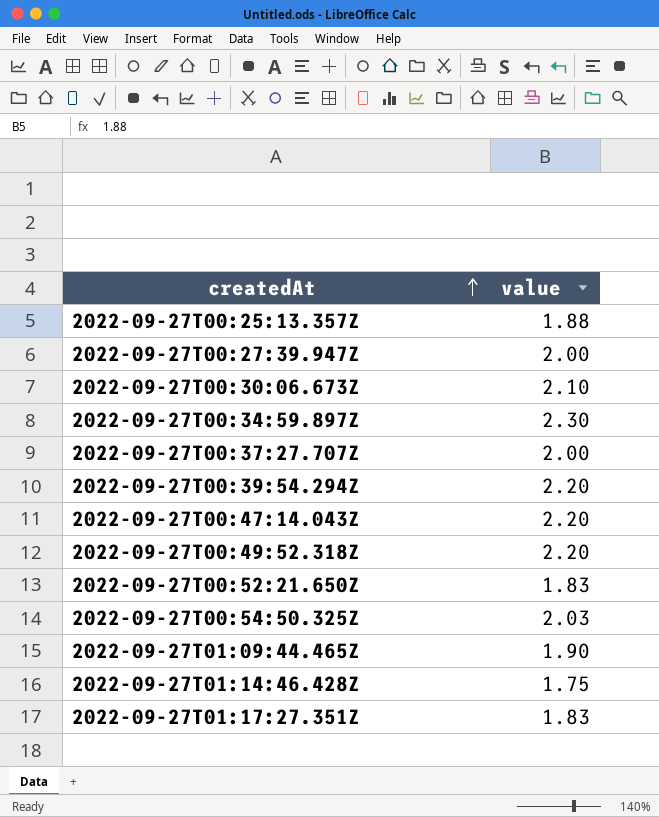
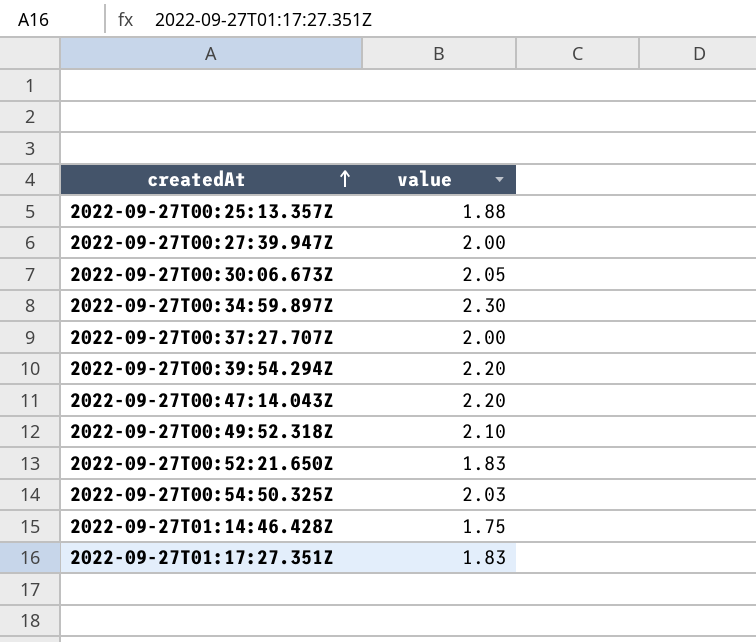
row 2022-09-27T01:09:44.465Z: 1.90 -> none
2022-09-27T00:30:06.673Z | value: 2.10 -> 2.05
2022-09-27T00:49:52.318Z | value: 2.20 -> 2.10

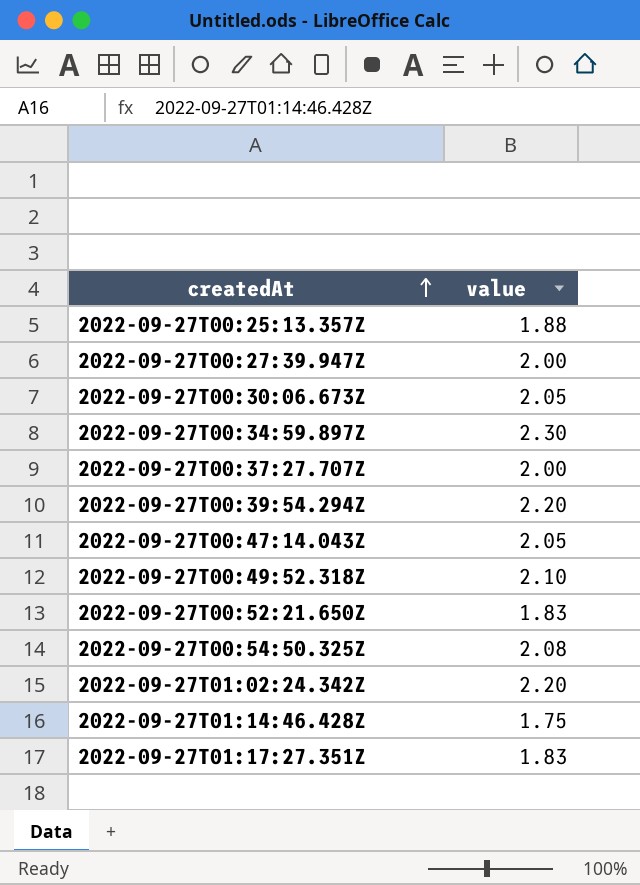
2022-09-27T00:47:14.043Z | value: 2.20 -> 2.05
2022-09-27T00:54:50.325Z | value: 2.03 -> 2.08
row 2022-09-27T01:02:24.342Z: none -> 2.20

